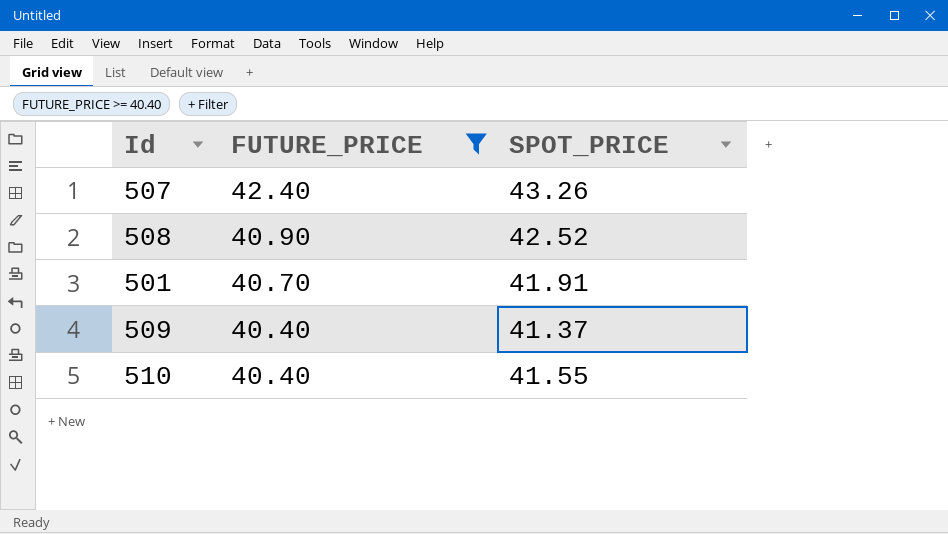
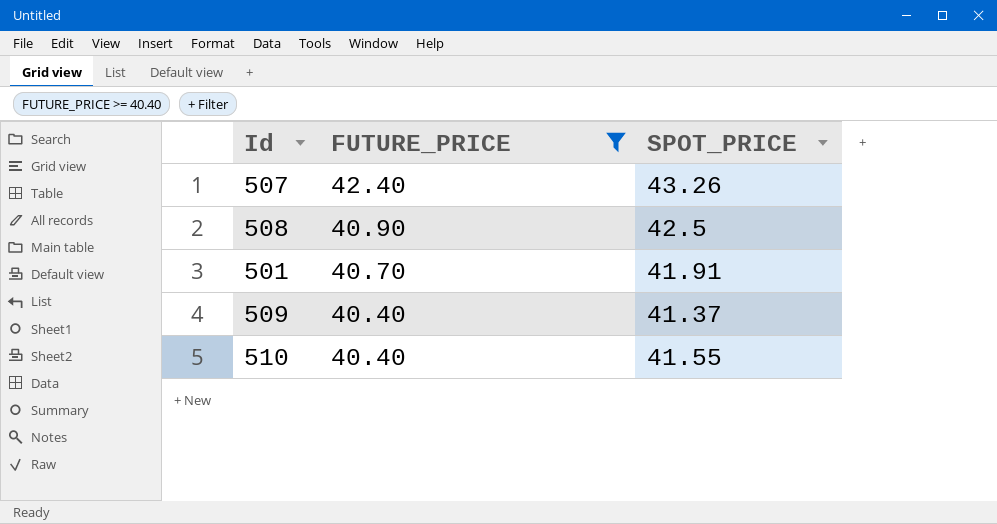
508 | SPOT_PRICE: 42.52 -> 42.5

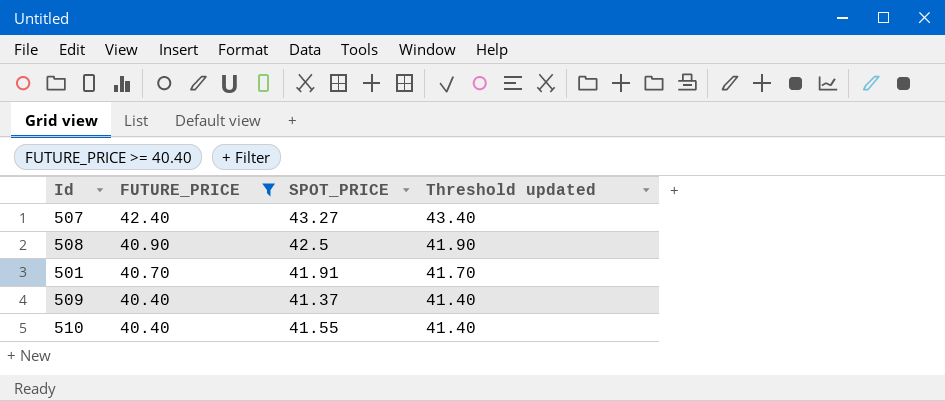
column Threshold updated | formula: none -> [FUTURE_PRICE] + 1
507 | SPOT_PRICE: 43.26 -> 43.27

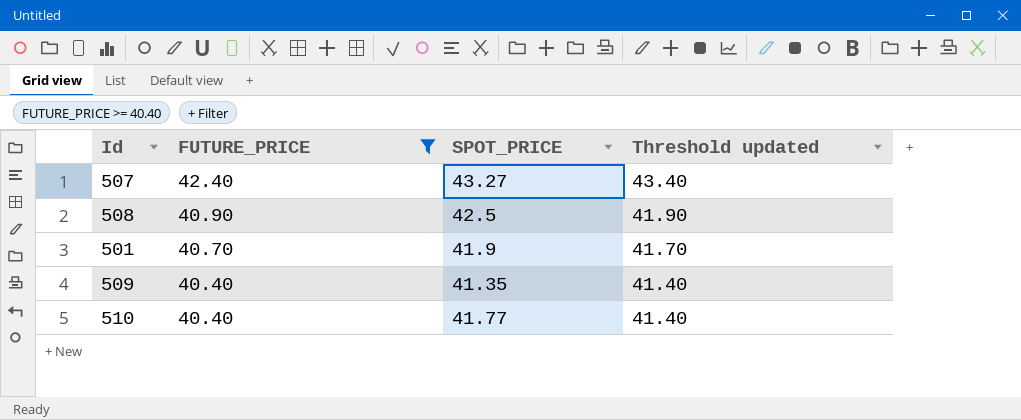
501 | SPOT_PRICE: 41.91 -> 41.9
509 | SPOT_PRICE: 41.37 -> 41.35
510 | SPOT_PRICE: 41.55 -> 41.77

